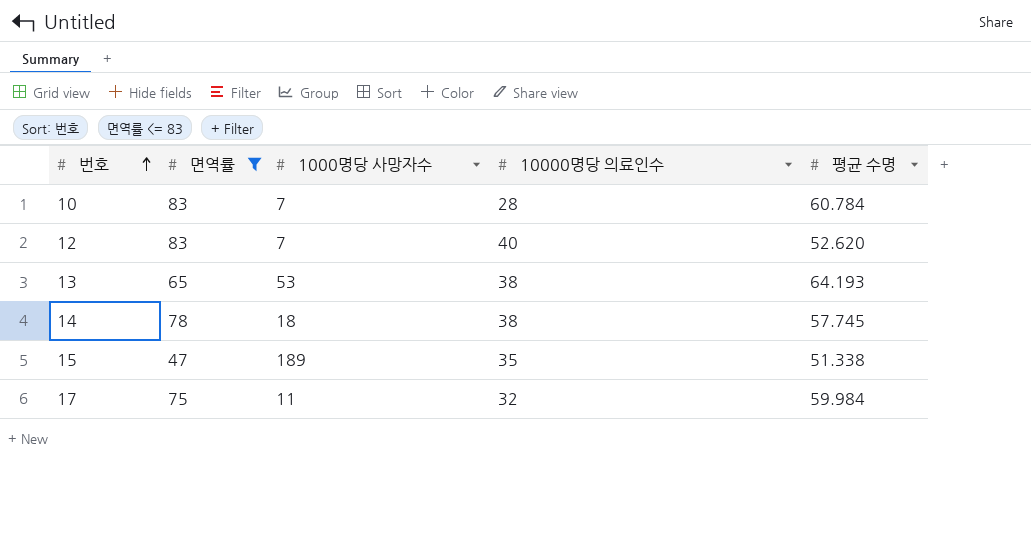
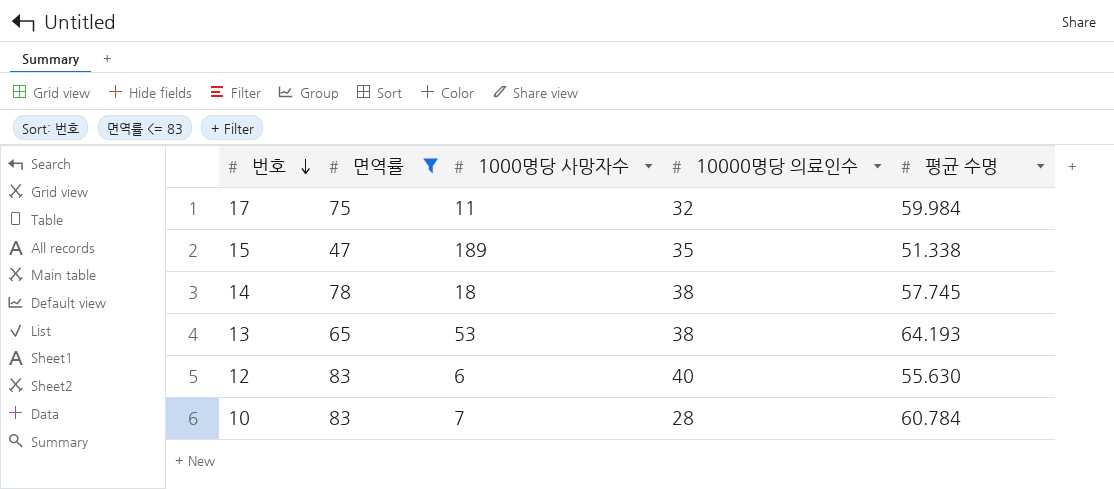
row order: 번호 ascending -> 번호 descending
12 | 1000명당 사망자수: 7 -> 6
12 | 평균 수명: 52.620 -> 55.630

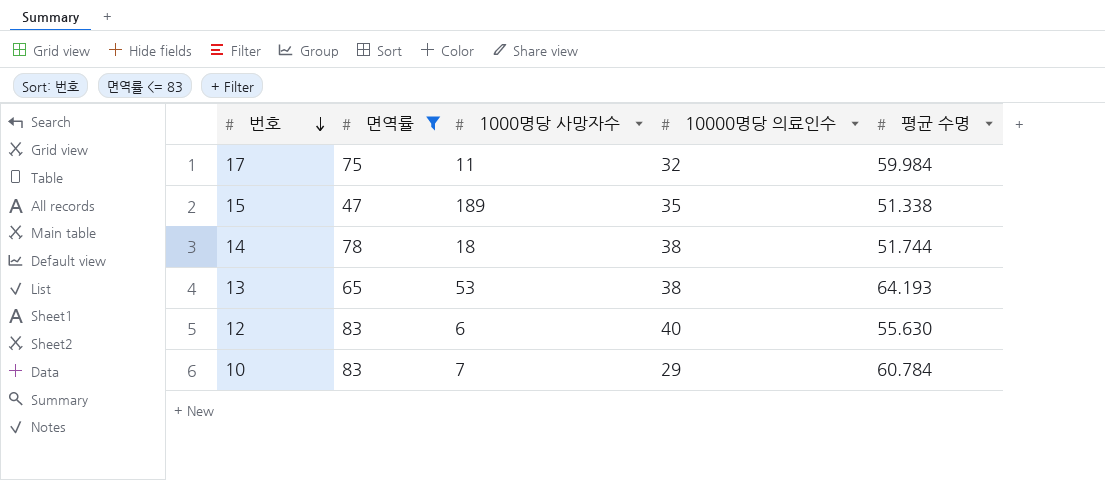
14 | 평균 수명: 57.745 -> 51.744
10 | 10000명당 의료인수: 28 -> 29

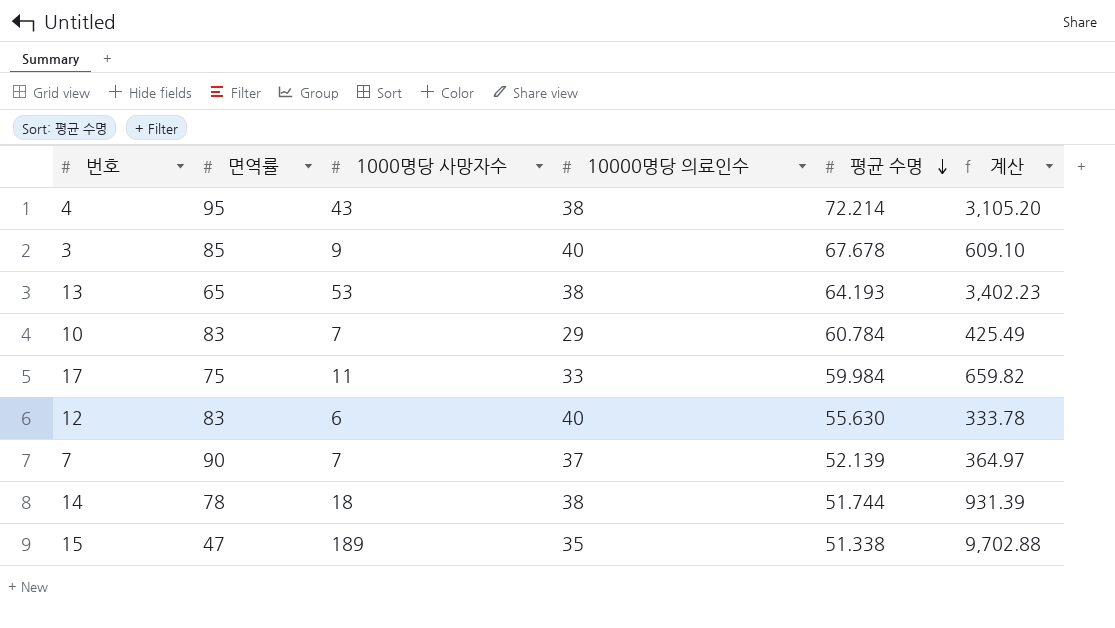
filter: 면역률 <= 83 -> none
row order: 번호 descending -> 평균 수명 descending
column 계산 | formula: none -> [1000명당 사망자수] * [평균 수명]
17 | 10000명당 의료인수: 32 -> 33

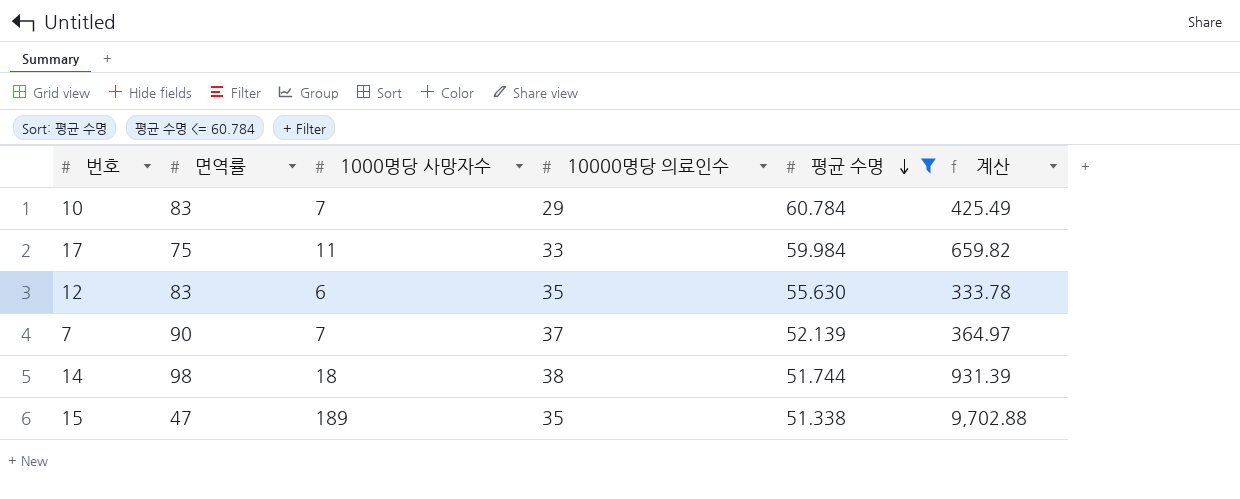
filter: none -> 평균 수명 <= 60.784
12 | 10000명당 의료인수: 40 -> 35
14 | 면역률: 78 -> 98

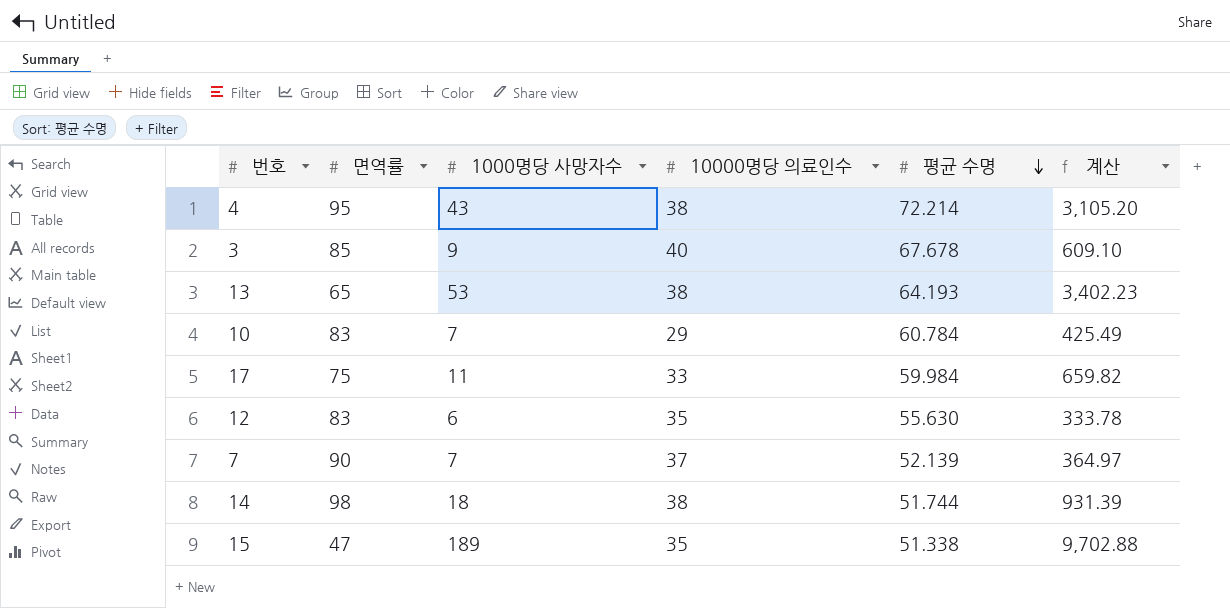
filter: 평균 수명 <= 60.784 -> none

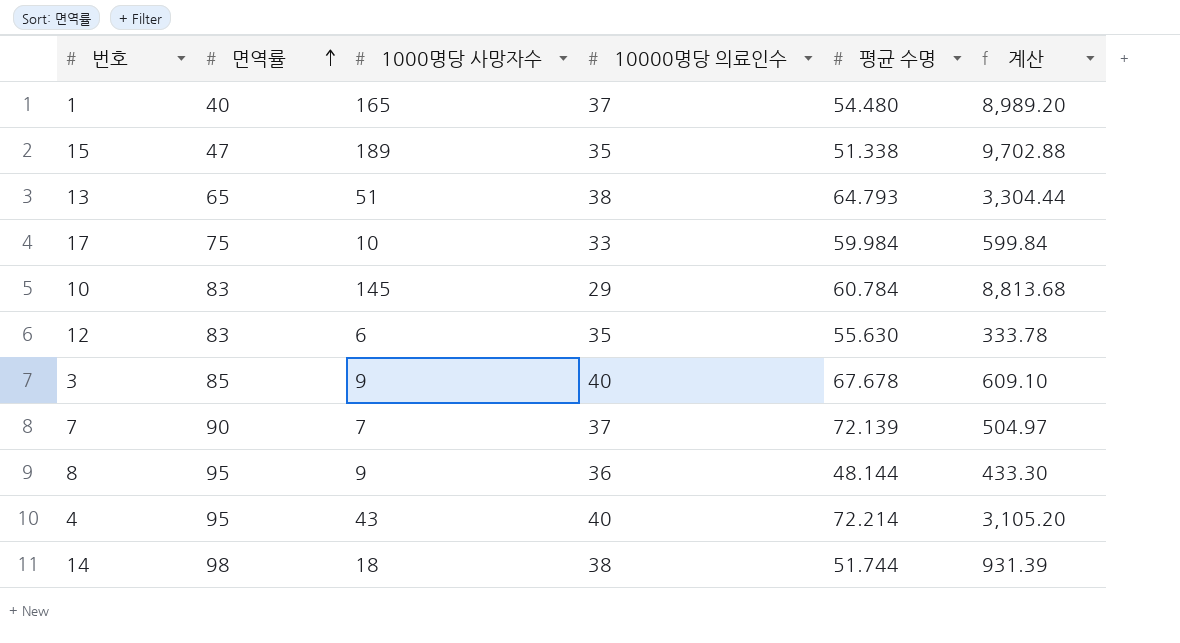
row order: 평균 수명 descending -> 면역률 ascending
row 1: none -> 40 | 165 | 37 | 54.480 | 8,989.20
13 | 1000명당 사망자수: 53 -> 51
13 | 평균 수명: 64.193 -> 64.793
13 | 계산: 3,402.23 -> 3,304.44
17 | 1000명당 사망자수: 11 -> 10
17 | 계산: 659.82 -> 599.84
10 | 1000명당 사망자수: 7 -> 145
10 | 계산: 425.49 -> 8,813.68
7 | 평균 수명: 52.139 -> 72.139
7 | 계산: 364.97 -> 504.97
row 8: none -> 95 | 9 | 36 | 48.144 | 433.30
4 | 10000명당 의료인수: 38 -> 40

